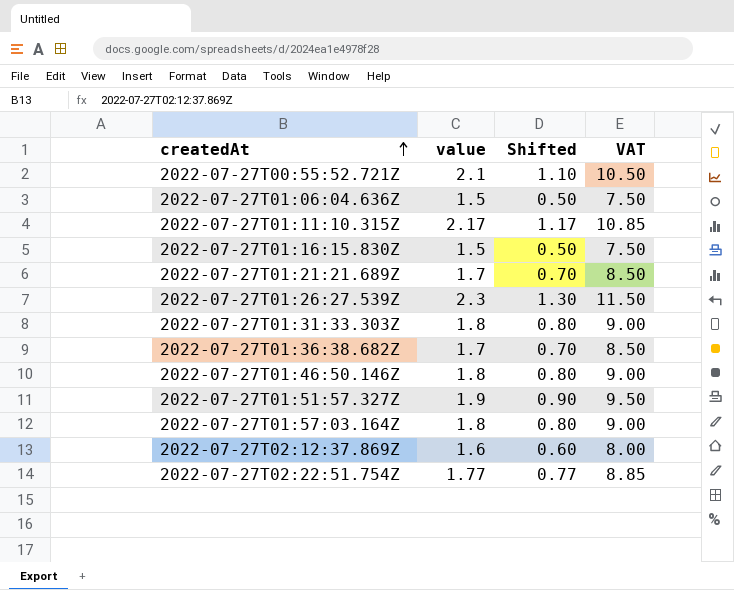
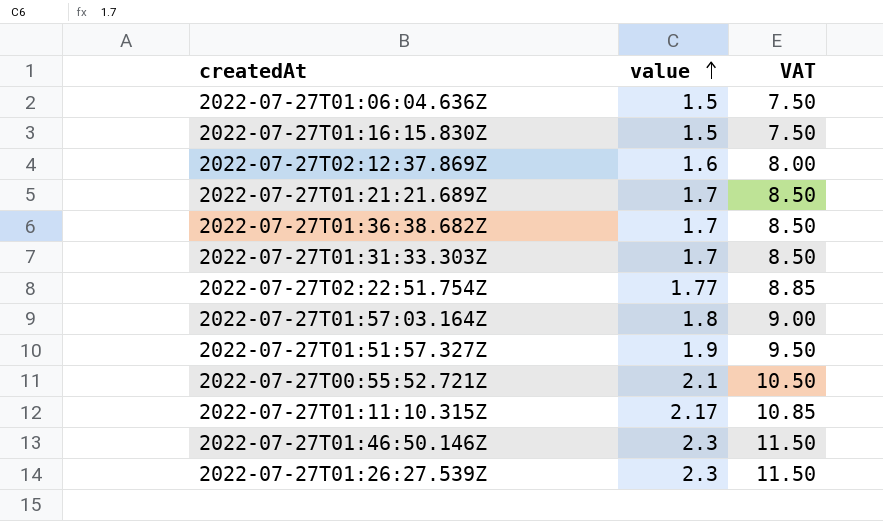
row order: createdAt ascending -> value ascending
column Shifted | formula: [value] - 1 -> none
2022-07-27T01:31:33.303Z | value: 1.8 -> 1.7
2022-07-27T01:31:33.303Z | VAT: 9.00 -> 8.50
2022-07-27T01:46:50.146Z | value: 1.8 -> 2.3
2022-07-27T01:46:50.146Z | VAT: 9.00 -> 11.50

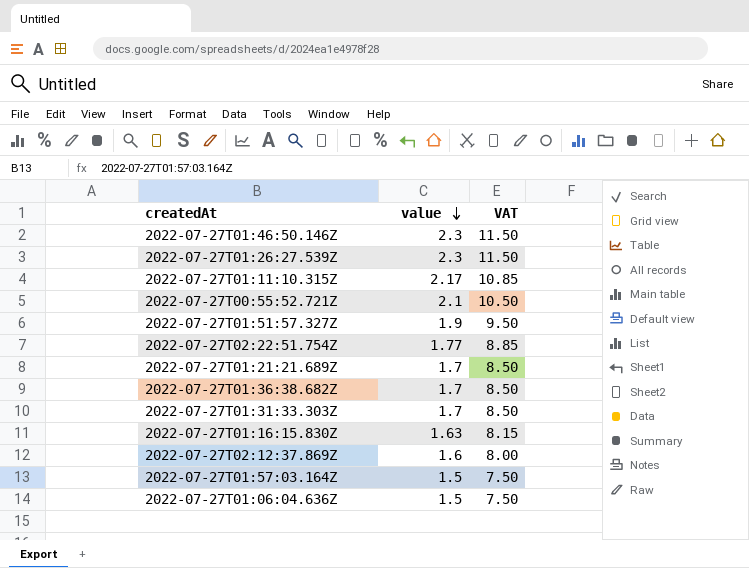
row order: value ascending -> value descending
2022-07-27T01:16:15.830Z | value: 1.5 -> 1.63
2022-07-27T01:16:15.830Z | VAT: 7.50 -> 8.15
2022-07-27T01:57:03.164Z | value: 1.8 -> 1.5
2022-07-27T01:57:03.164Z | VAT: 9.00 -> 7.50

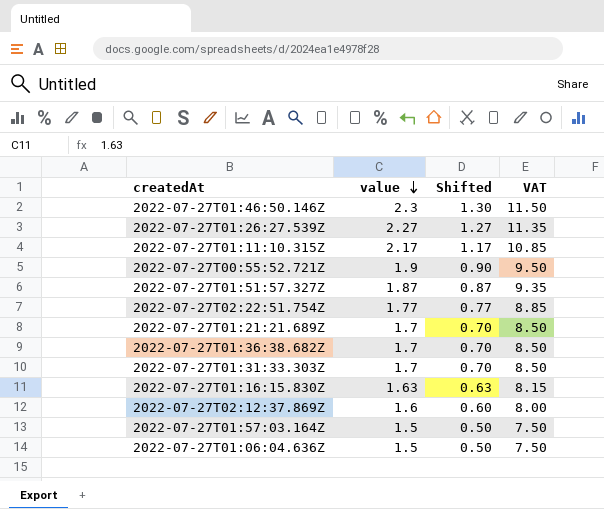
column Shifted | formula: none -> [value] - 1
2022-07-27T01:26:27.539Z | value: 2.3 -> 2.27
2022-07-27T01:26:27.539Z | VAT: 11.50 -> 11.35
2022-07-27T00:55:52.721Z | value: 2.1 -> 1.9
2022-07-27T00:55:52.721Z | VAT: 10.50 -> 9.50
2022-07-27T01:51:57.327Z | value: 1.9 -> 1.87
2022-07-27T01:51:57.327Z | VAT: 9.50 -> 9.35

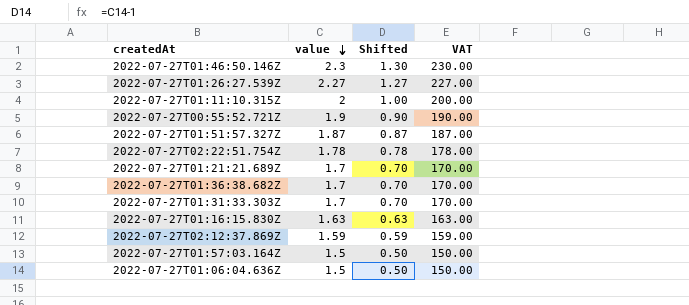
column VAT | formula: [value] * 5 -> [value] * 100
2022-07-27T01:11:10.315Z | value: 2.17 -> 2
2022-07-27T01:11:10.315Z | Shifted: 1.17 -> 1.00
2022-07-27T02:22:51.754Z | value: 1.77 -> 1.78
2022-07-27T02:22:51.754Z | Shifted: 0.77 -> 0.78
2022-07-27T02:12:37.869Z | value: 1.6 -> 1.59
2022-07-27T02:12:37.869Z | Shifted: 0.60 -> 0.59

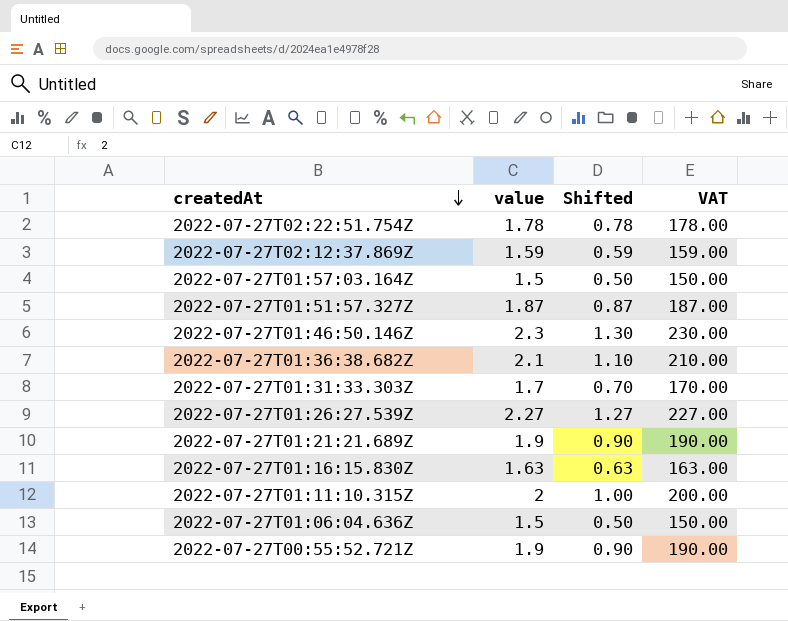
row order: value descending -> createdAt descending
2022-07-27T01:36:38.682Z | value: 1.7 -> 2.1
2022-07-27T01:36:38.682Z | Shifted: 0.70 -> 1.10
2022-07-27T01:36:38.682Z | VAT: 170.00 -> 210.00
2022-07-27T01:21:21.689Z | value: 1.7 -> 1.9
2022-07-27T01:21:21.689Z | Shifted: 0.70 -> 0.90
2022-07-27T01:21:21.689Z | VAT: 170.00 -> 190.00

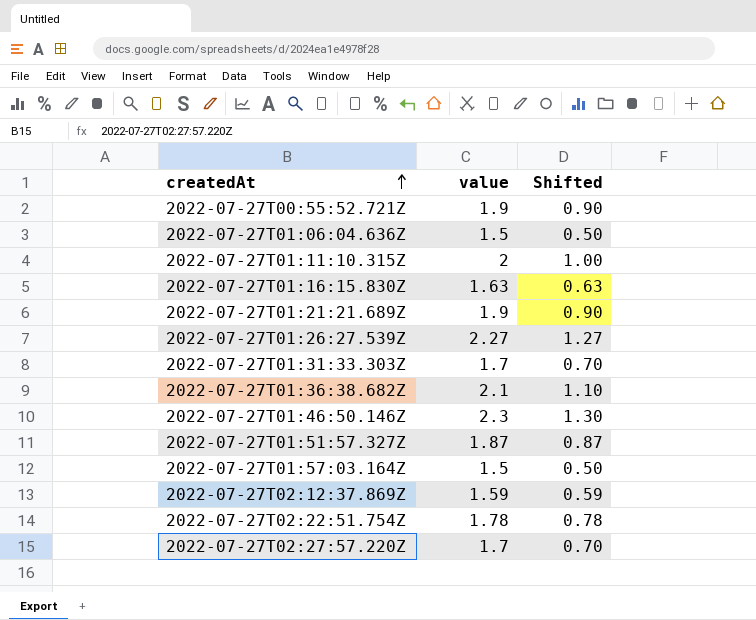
row order: createdAt descending -> createdAt ascending
column VAT | formula: [value] * 100 -> none
row 2022-07-27T02:27:57.220Z: none -> 1.7 | 0.70

